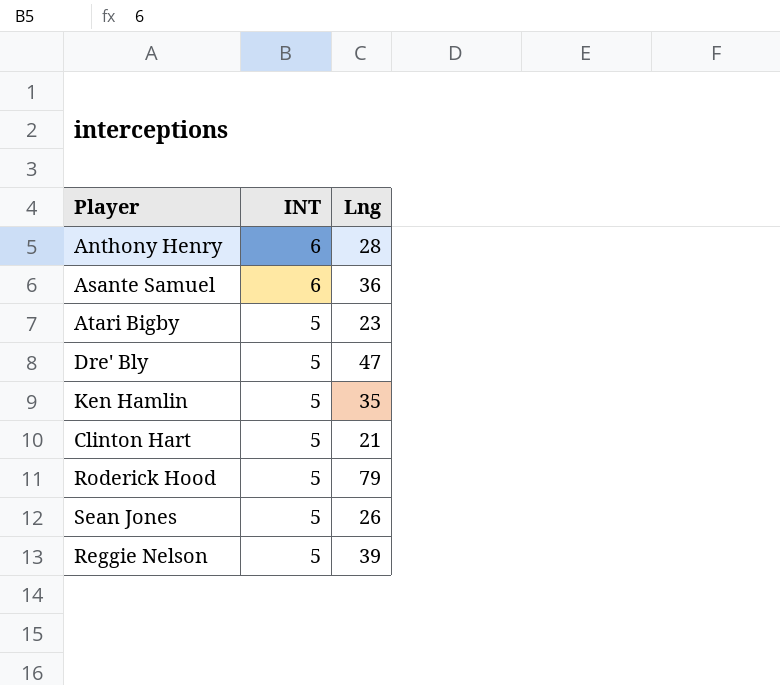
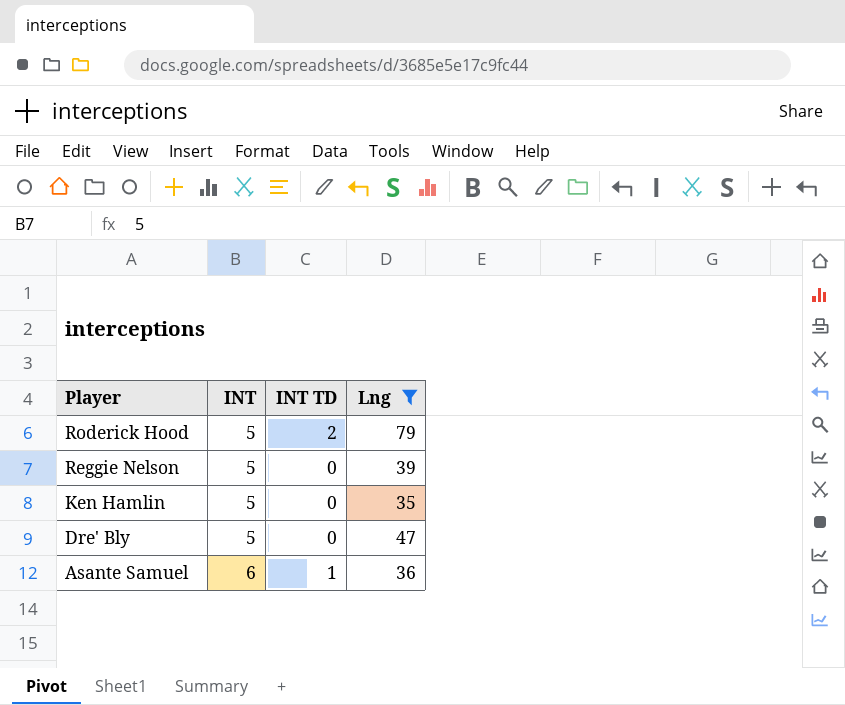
filter: none -> Lng >= 35
row order: INT descending -> Player descending
column INT TD | position: none -> 3

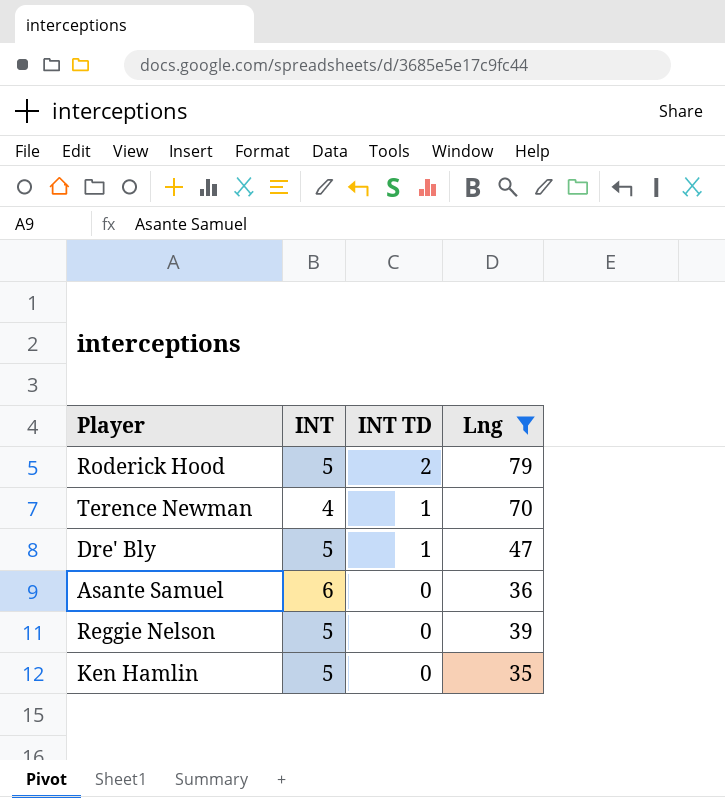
row order: Player descending -> INT TD descending
row Terence Newman: none -> 4 | 1 | 70
Dre' Bly | INT TD: 0 -> 1
Asante Samuel | INT TD: 1 -> 0

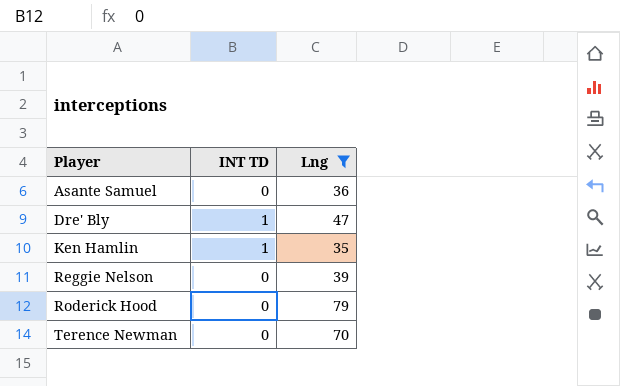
row order: INT TD descending -> Player ascending
column INT | position: 2 -> none
Ken Hamlin | INT TD: 0 -> 1
Roderick Hood | INT TD: 2 -> 0
Terence Newman | INT TD: 1 -> 0

